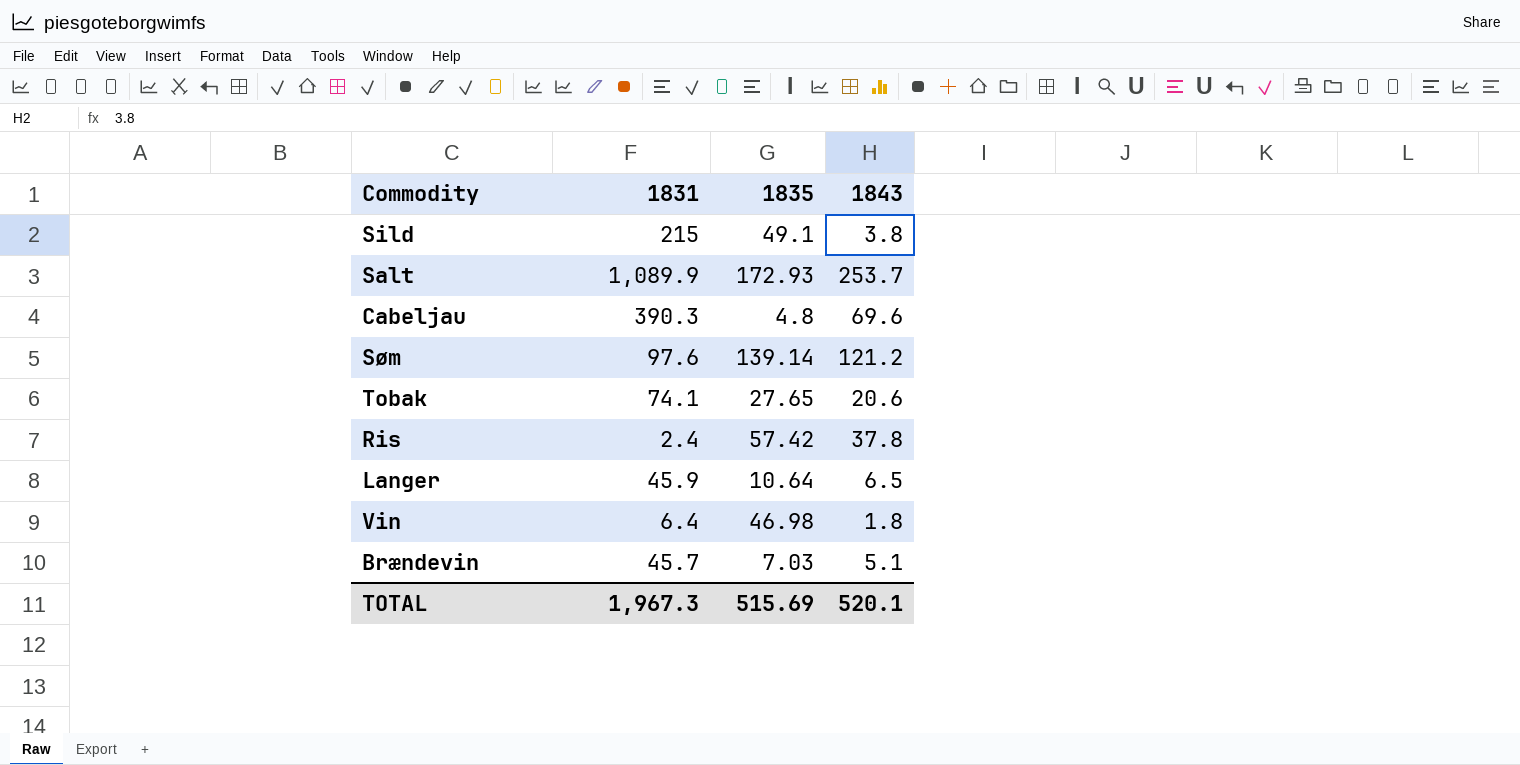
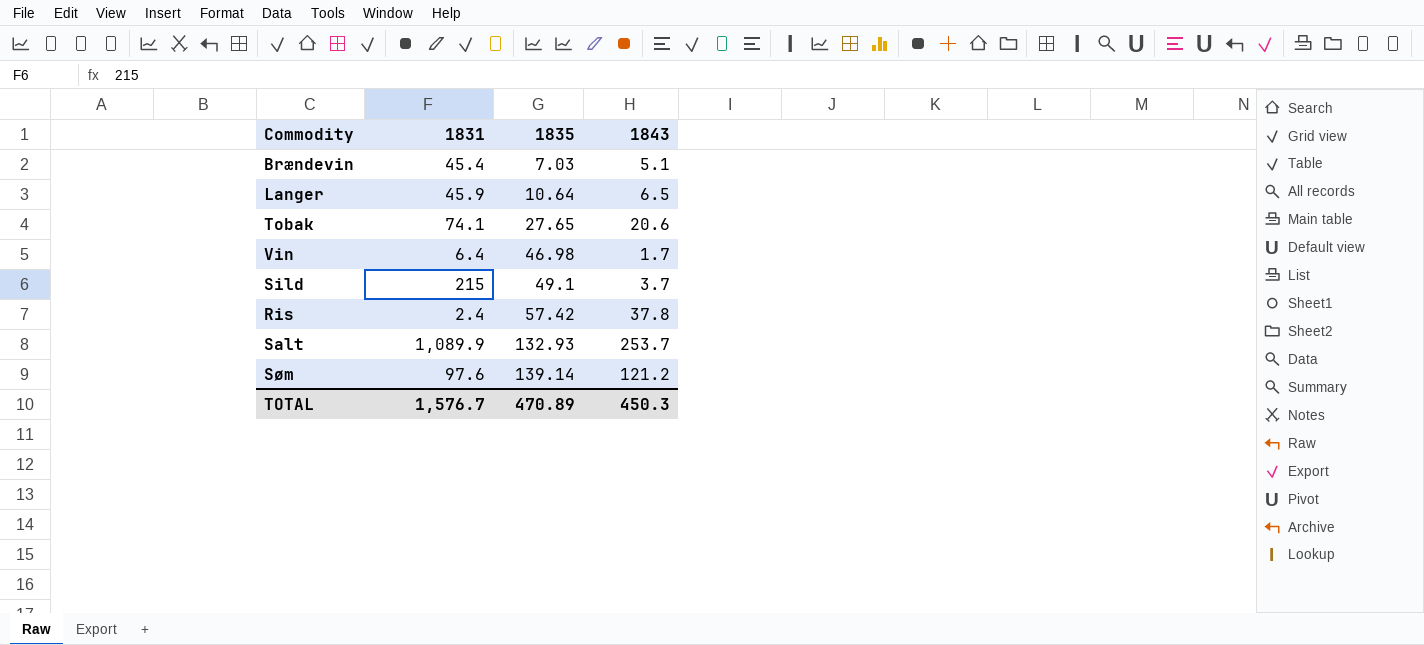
row order: none -> 1835 ascending
row Cabeljau: 390.3 | 4.8 | 69.6 -> none
Brændevin | 1831: 45.7 -> 45.4
Vin | 1843: 1.8 -> 1.7
Sild | 1843: 3.8 -> 3.7
Salt | 1835: 172.93 -> 132.93
TOTAL | 1831: 1,967.3 -> 1,576.7
TOTAL | 1835: 515.69 -> 470.89
TOTAL | 1843: 520.1 -> 450.3

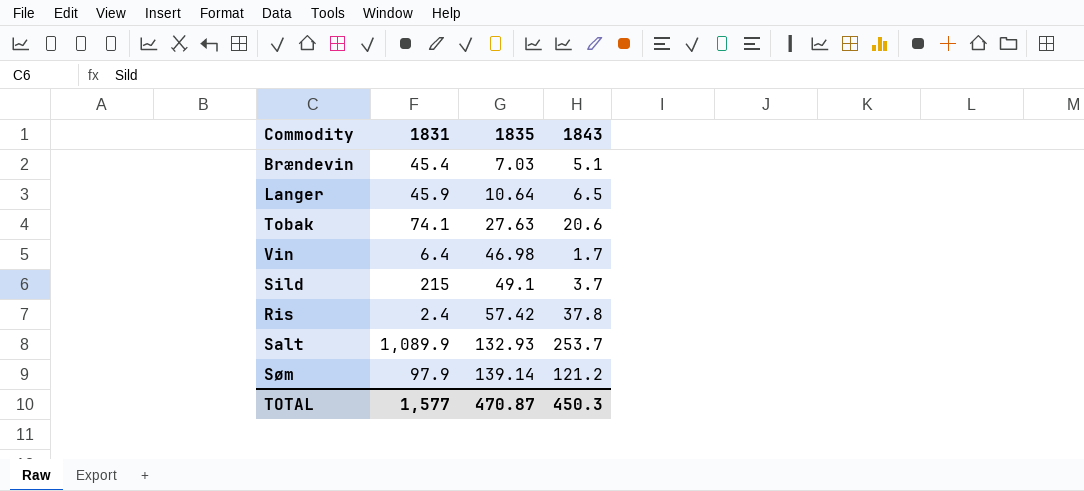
Tobak | 1835: 27.65 -> 27.63
Søm | 1831: 97.6 -> 97.9
TOTAL | 1831: 1,576.7 -> 1,577
TOTAL | 1835: 470.89 -> 470.87

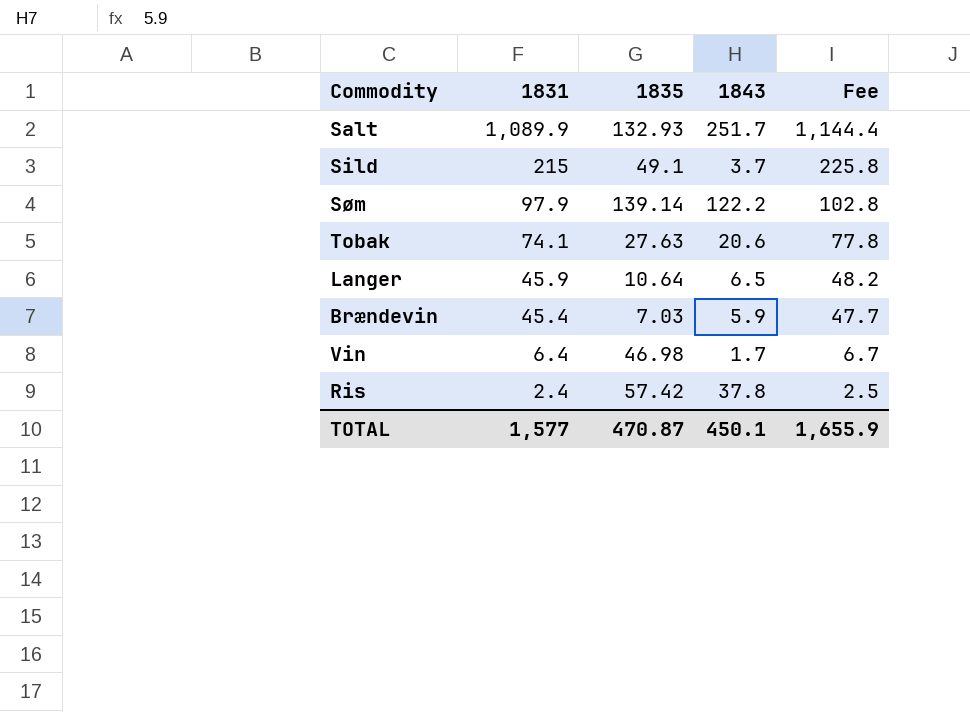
row order: 1835 ascending -> 1831 descending
column Fee | formula: none -> [1831] * 1.05
Salt | 1843: 253.7 -> 251.7
Søm | 1843: 121.2 -> 122.2
Brændevin | 1843: 5.1 -> 5.9
TOTAL | 1843: 450.3 -> 450.1

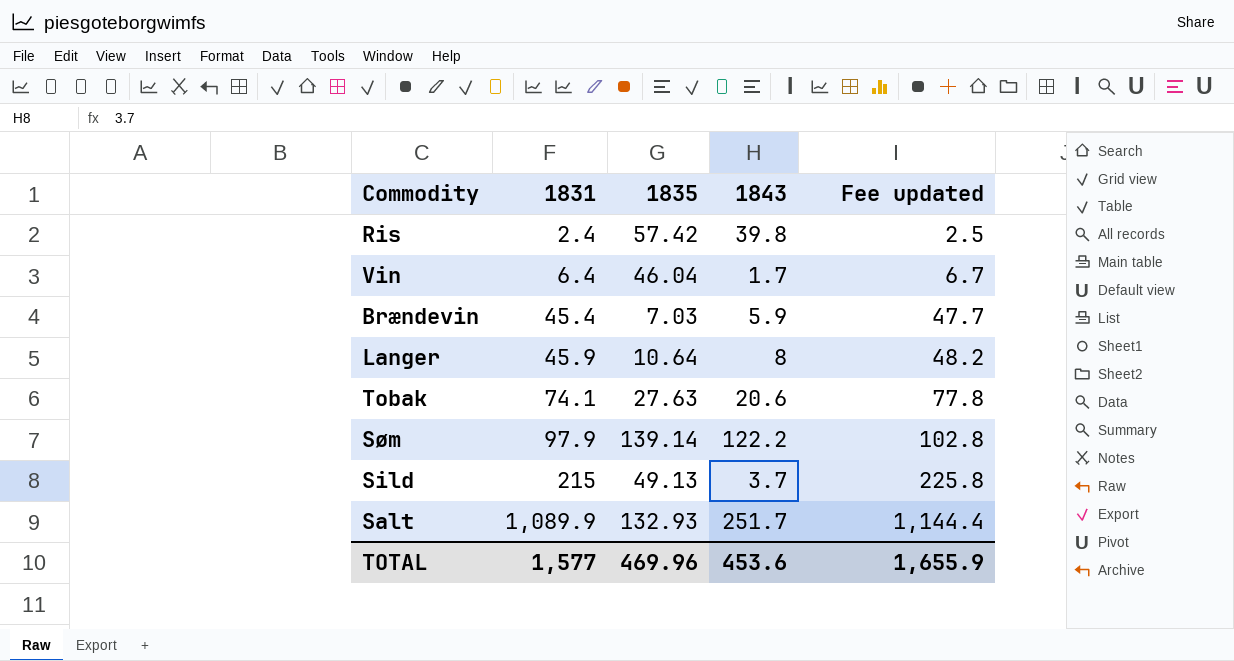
row order: 1831 descending -> 1831 ascending
column name: Fee -> Fee updated
Ris | 1843: 37.8 -> 39.8
Vin | 1835: 46.98 -> 46.04
Langer | 1843: 6.5 -> 8
Sild | 1835: 49.1 -> 49.13
TOTAL | 1835: 470.87 -> 469.96
TOTAL | 1843: 450.1 -> 453.6

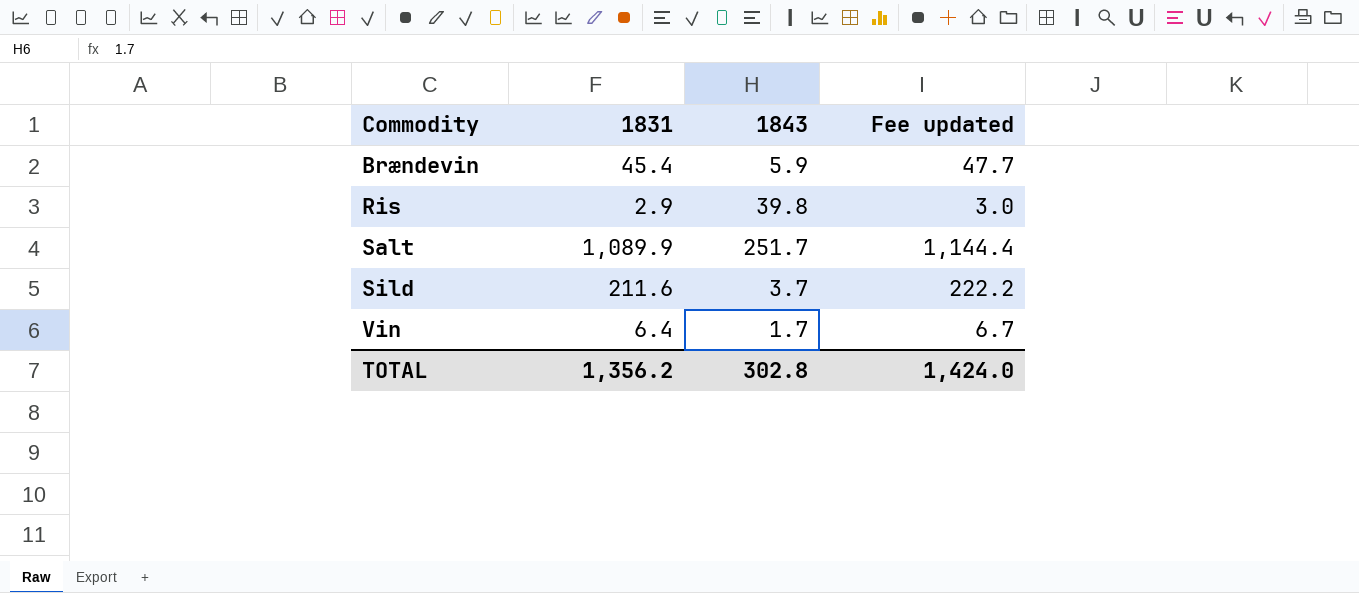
row order: 1831 ascending -> Commodity ascending
column 1835 | position: 3 -> none
row Langer: 45.9 | 10.64 | 8 | 48.2 -> none
row Tobak: 74.1 | 27.63 | 20.6 | 77.8 -> none
row Søm: 97.9 | 139.14 | 122.2 | 102.8 -> none
Ris | 1831: 2.4 -> 2.9
Ris | Fee updated: 2.5 -> 3.0
Sild | 1831: 215 -> 211.6
Sild | Fee updated: 225.8 -> 222.2
TOTAL | 1831: 1,577 -> 1,356.2
TOTAL | 1843: 453.6 -> 302.8
TOTAL | Fee updated: 1,655.9 -> 1,424.0

